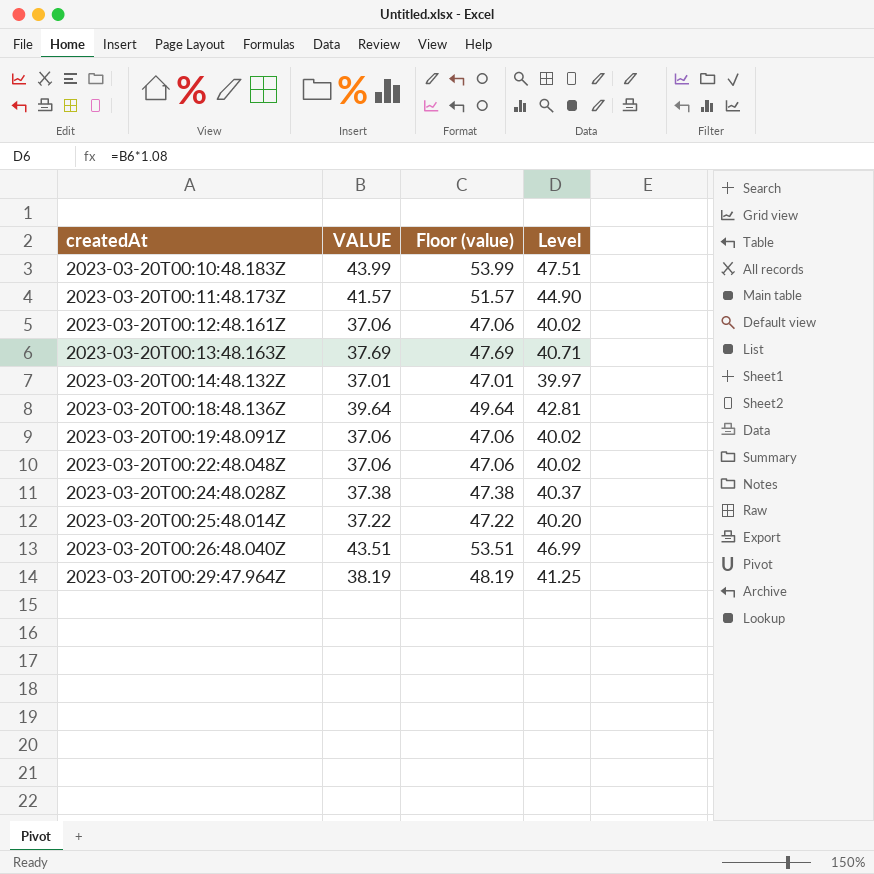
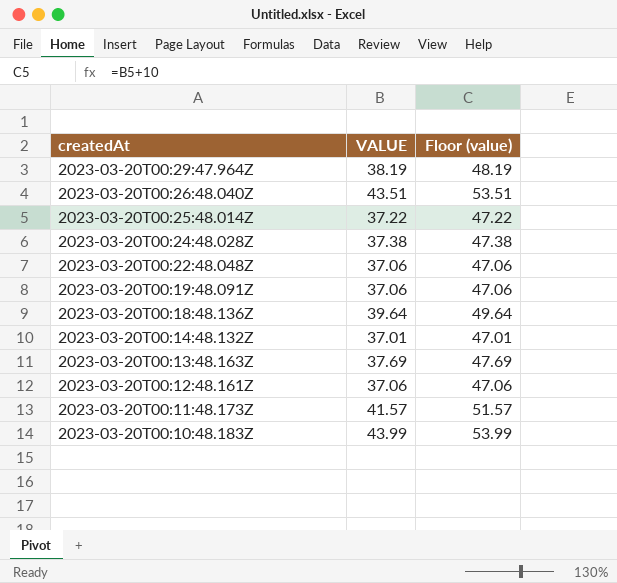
row order: createdAt ascending -> createdAt descending
column Level | formula: [VALUE] * 1.08 -> none

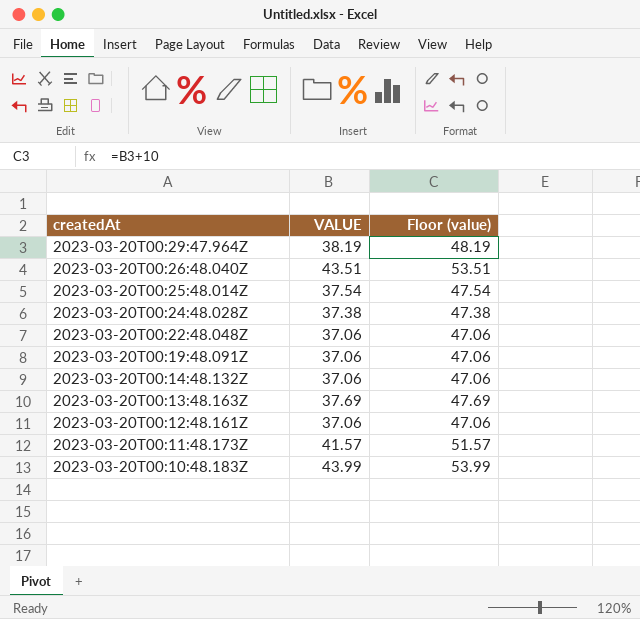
row 2023-03-20T00:18:48.136Z: 39.64 | 49.64 -> none
2023-03-20T00:25:48.014Z | VALUE: 37.22 -> 37.54
2023-03-20T00:25:48.014Z | Floor (value): 47.22 -> 47.54
2023-03-20T00:14:48.132Z | VALUE: 37.01 -> 37.06
2023-03-20T00:14:48.132Z | Floor (value): 47.01 -> 47.06

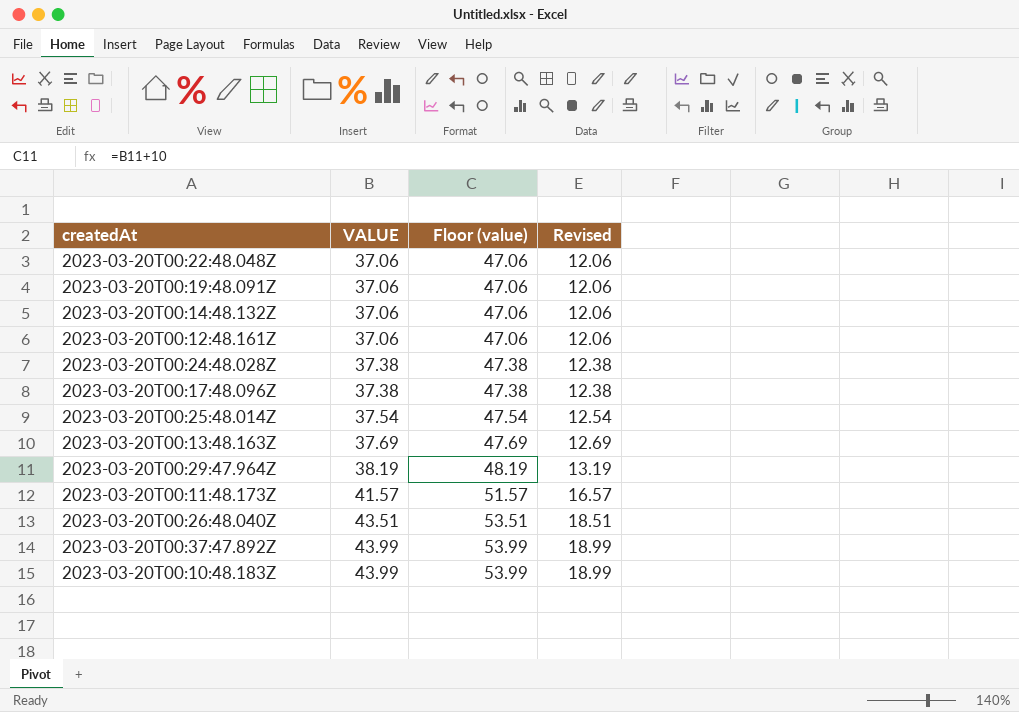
row order: createdAt descending -> VALUE ascending
column Revised | formula: none -> [VALUE] - 25
row 2023-03-20T00:17:48.096Z: none -> 37.38 | 47.38 | 12.38
row 2023-03-20T00:37:47.892Z: none -> 43.99 | 53.99 | 18.99

